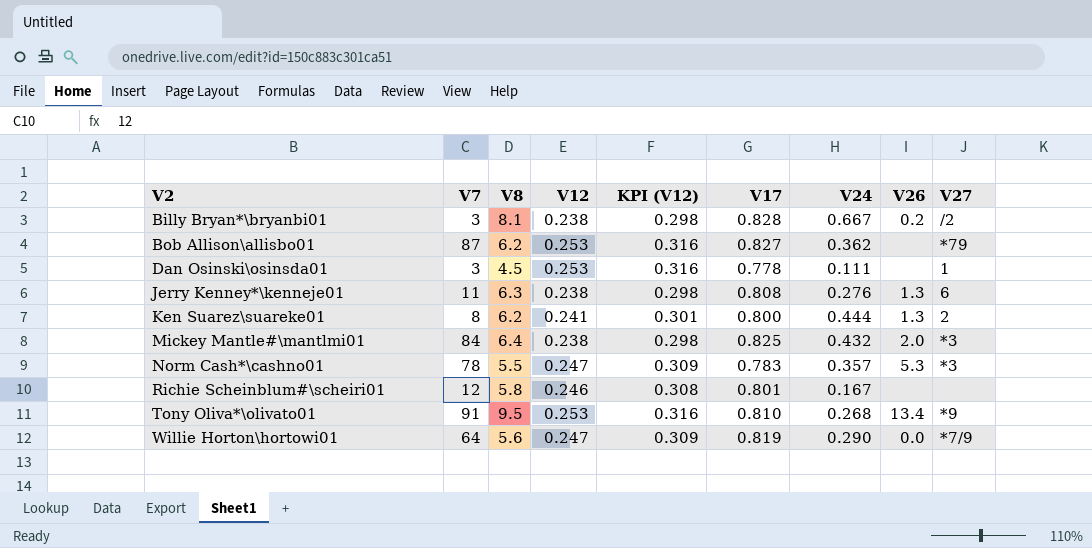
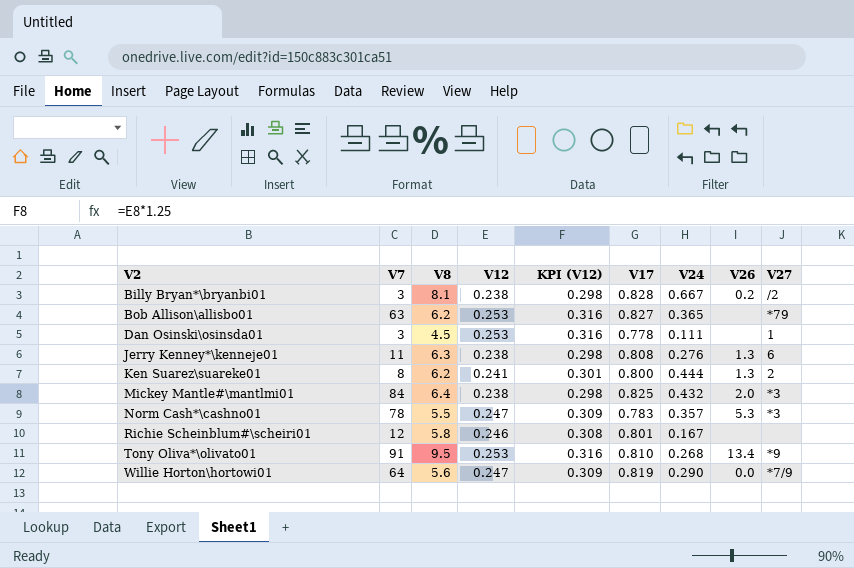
Bob Allison\allisbo01 | V7: 87 -> 63
Bob Allison\allisbo01 | V24: 0.362 -> 0.365

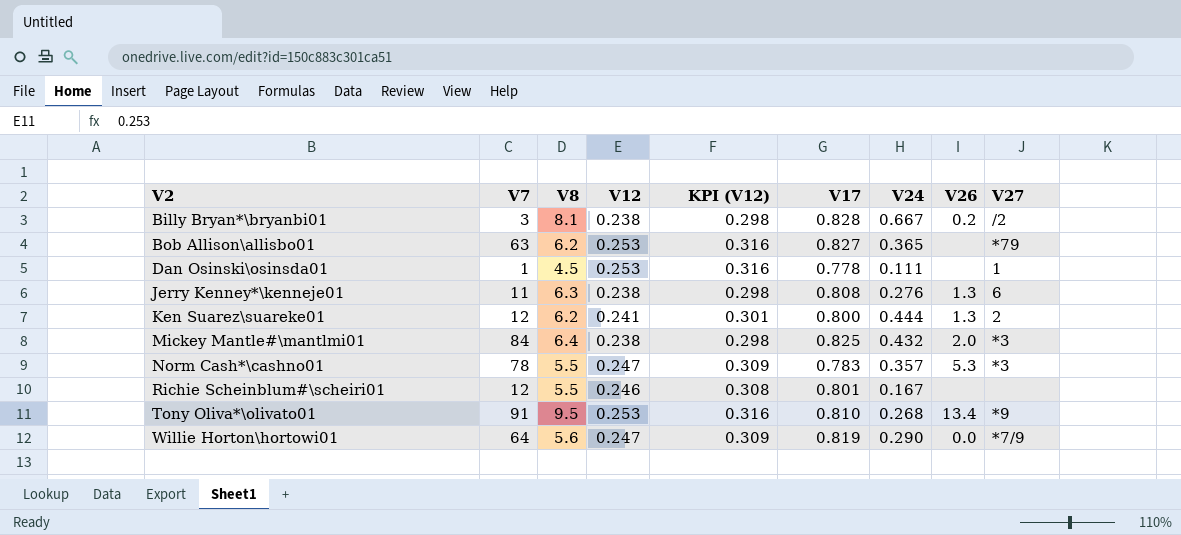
Dan Osinski\osinsda01 | V7: 3 -> 1
Ken Suarez\suareke01 | V7: 8 -> 12
Richie Scheinblum#\scheiri01 | V8: 5.8 -> 5.5

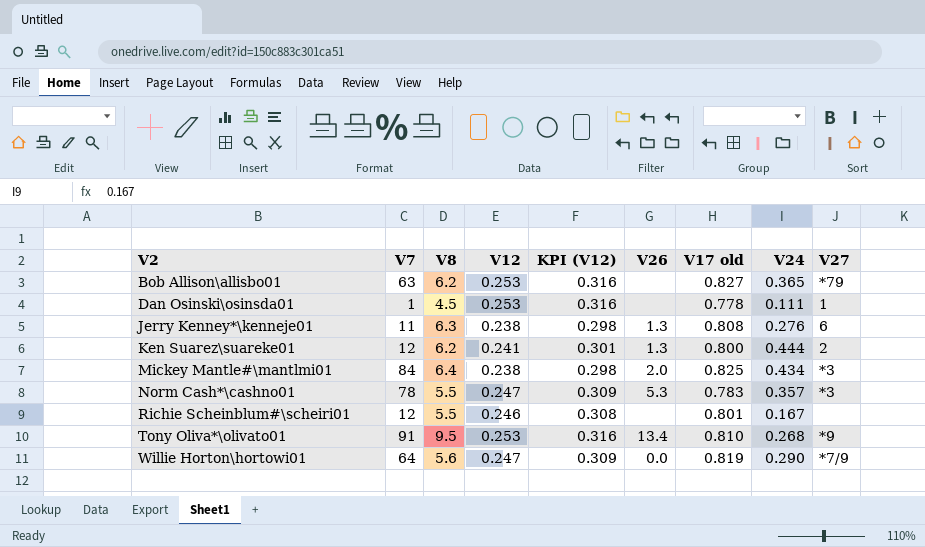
column V26 | position: 8 -> 6
column name: V17 -> V17 old
row Billy Bryan*\bryanbi01: 3 | 8.1 | 0.238 | 0.298 | 0.828 | 0.667 | 0.2 | /2 -> none
Mickey Mantle#\mantlmi01 | V24: 0.432 -> 0.434

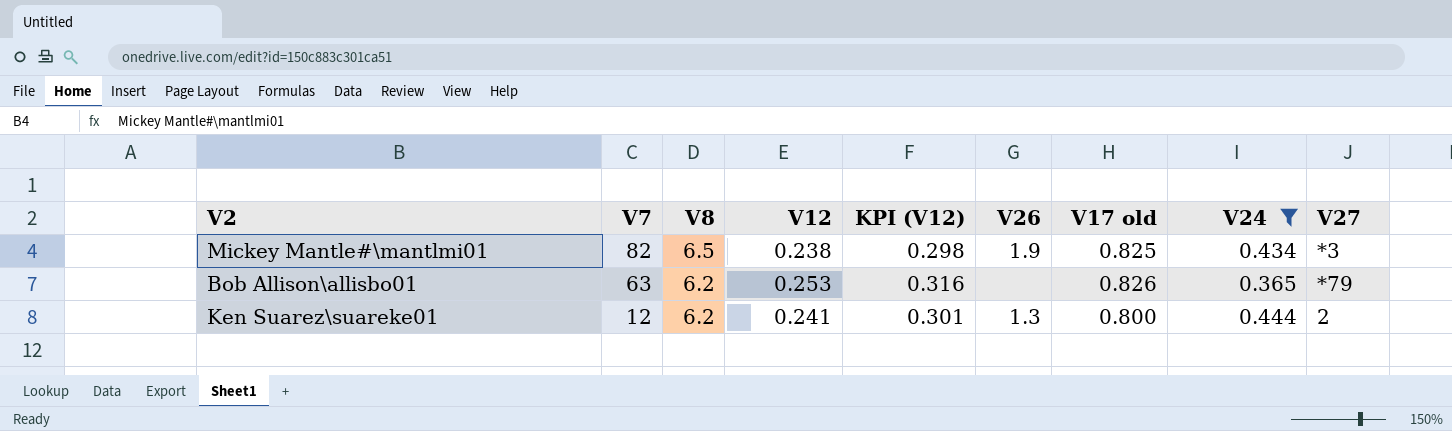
filter: none -> V24 >= 0.365
row order: V2 ascending -> V7 descending
Mickey Mantle#\mantlmi01 | V7: 84 -> 82
Mickey Mantle#\mantlmi01 | V8: 6.4 -> 6.5
Mickey Mantle#\mantlmi01 | V26: 2.0 -> 1.9
Bob Allison\allisbo01 | V17 old: 0.827 -> 0.826

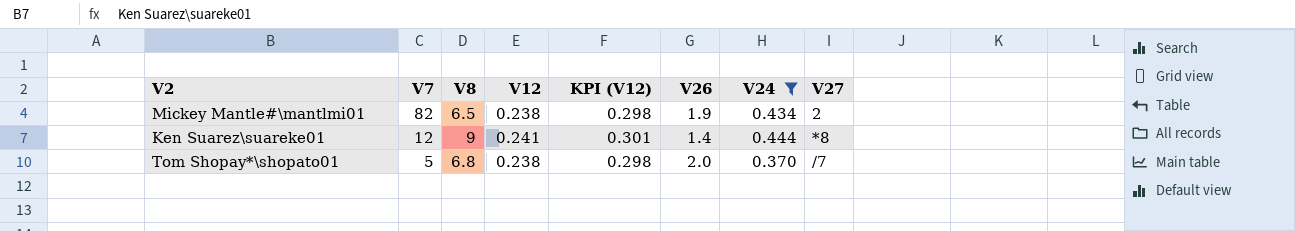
column V17 old | position: 7 -> none
row Bob Allison\allisbo01: 63 | 6.2 | 0.253 | 0.316 | none | 0.826 | 0.365 | *79 -> none
Mickey Mantle#\mantlmi01 | V27: *3 -> 2
Ken Suarez\suareke01 | V8: 6.2 -> 9
Ken Suarez\suareke01 | V26: 1.3 -> 1.4
Ken Suarez\suareke01 | V27: 2 -> *8
row Tom Shopay*\shopato01: none -> 5 | 6.8 | 0.238 | 0.298 | 2.0 | 0.370 | /7

